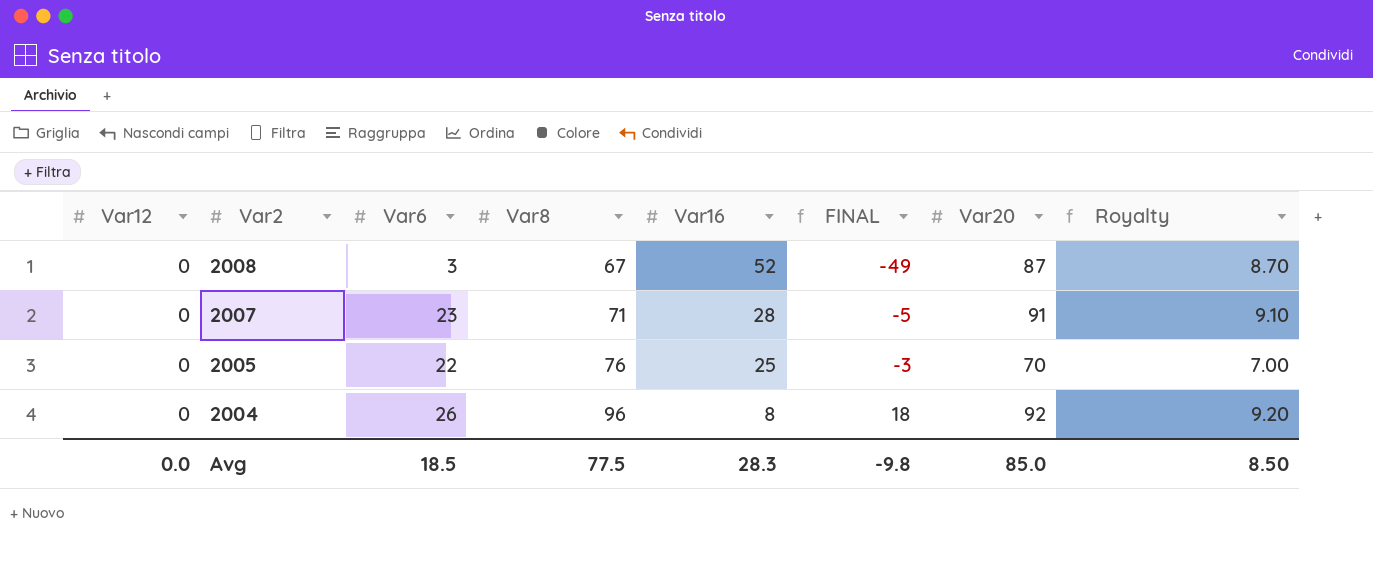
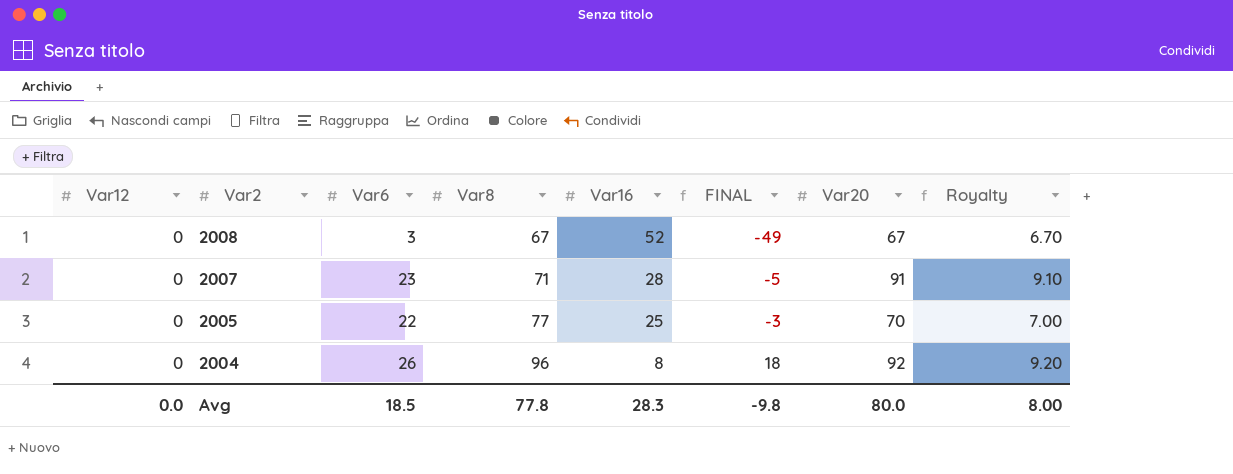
2008 | Var20: 87 -> 67
2008 | Royalty: 8.70 -> 6.70
2005 | Var8: 76 -> 77
Avg | Var8: 77.5 -> 77.8
Avg | Var20: 85.0 -> 80.0
Avg | Royalty: 8.50 -> 8.00

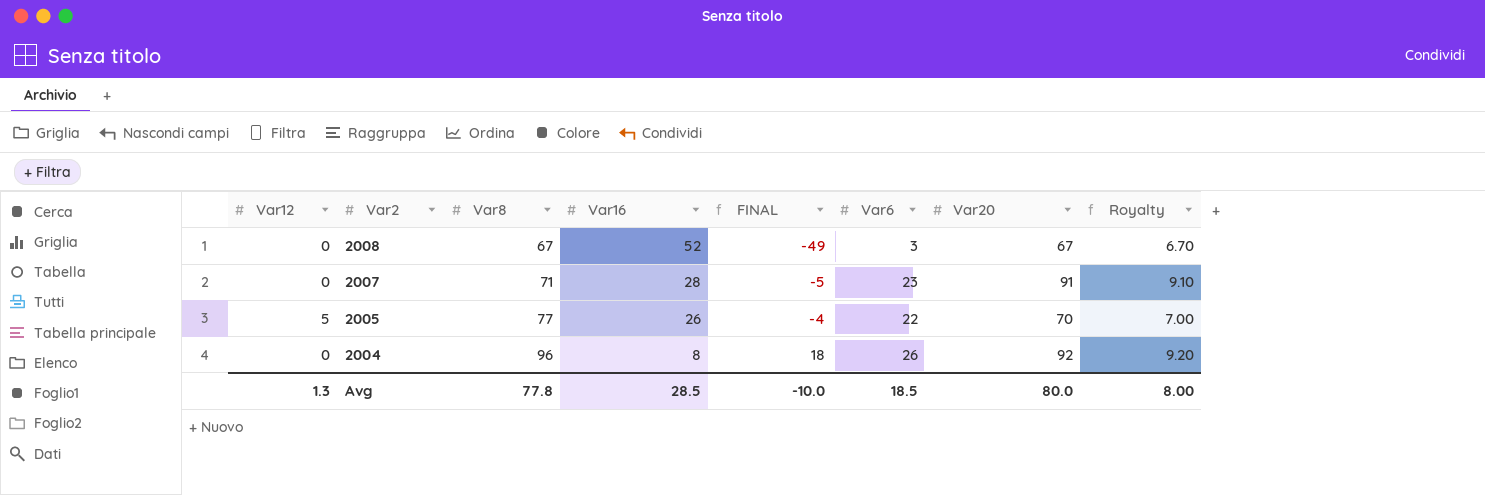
column Var6 | position: 3 -> 6
2005 | Var12: 0 -> 5
2005 | Var16: 25 -> 26
2005 | FINAL: -3 -> -4
Avg | Var12: 0.0 -> 1.3
Avg | Var16: 28.3 -> 28.5
Avg | FINAL: -9.8 -> -10.0

